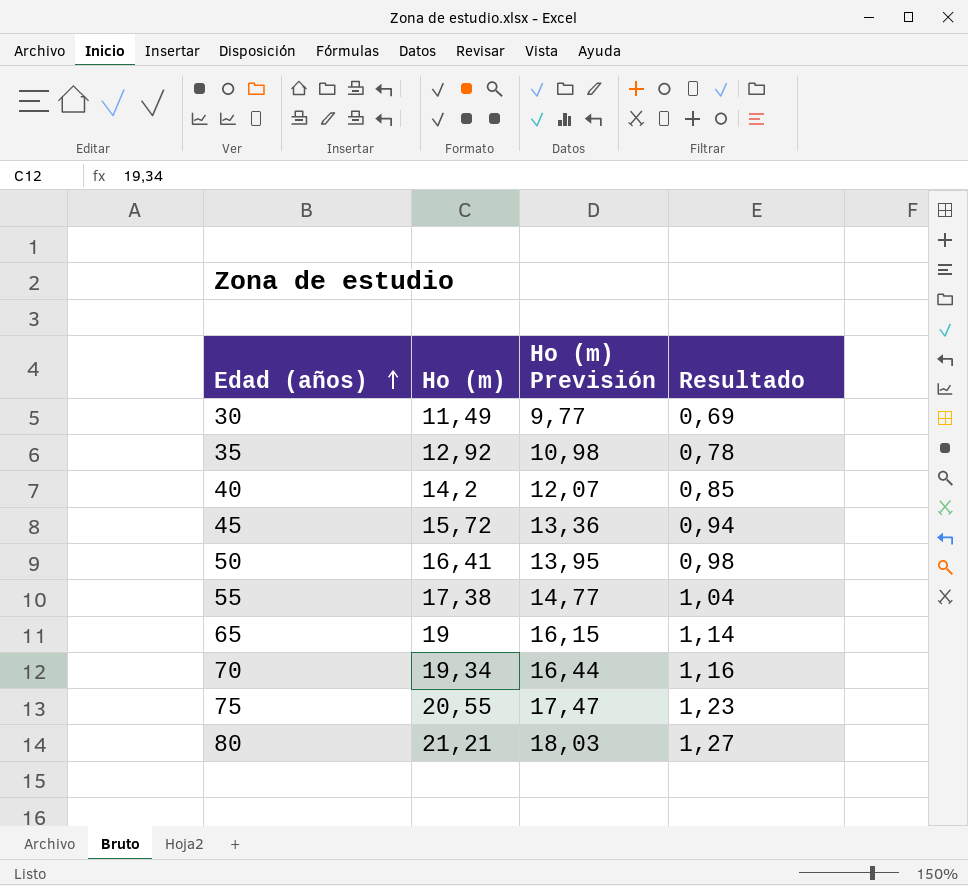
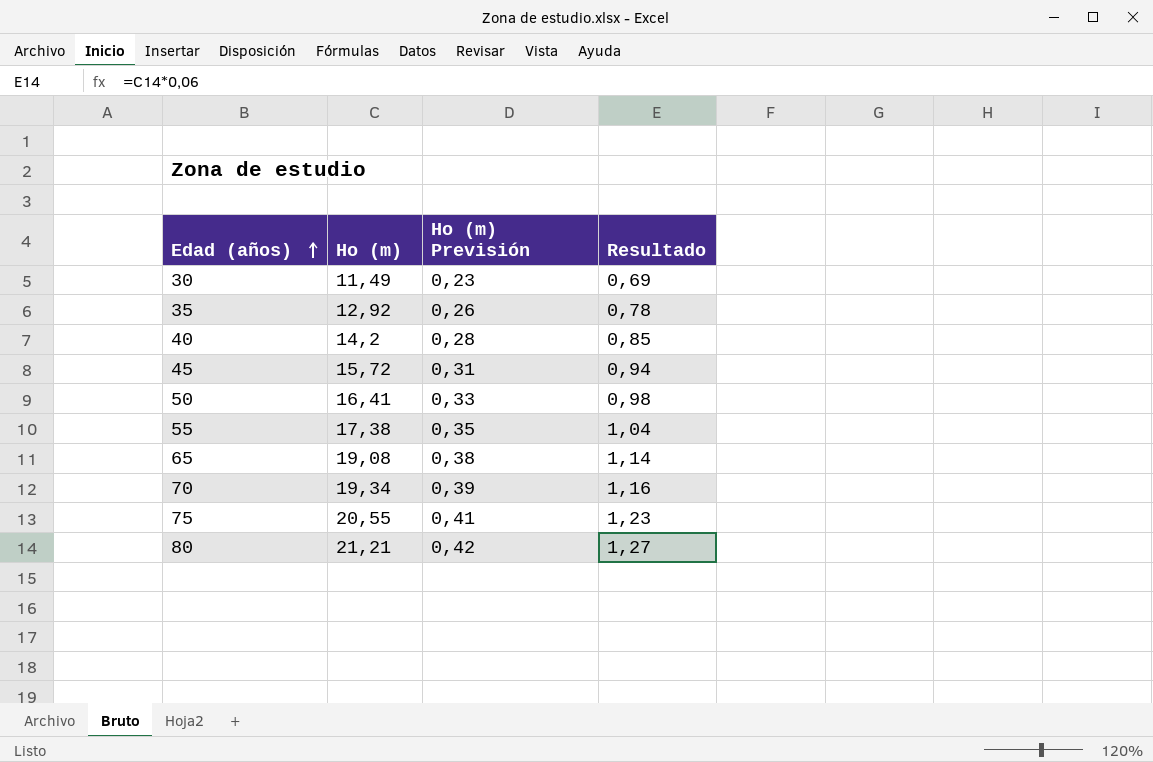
column Ho (m) Previsión | formula: [Ho (m)] * 0,85 -> [Ho (m)] * 0,02
65 | Ho (m): 19 -> 19,08

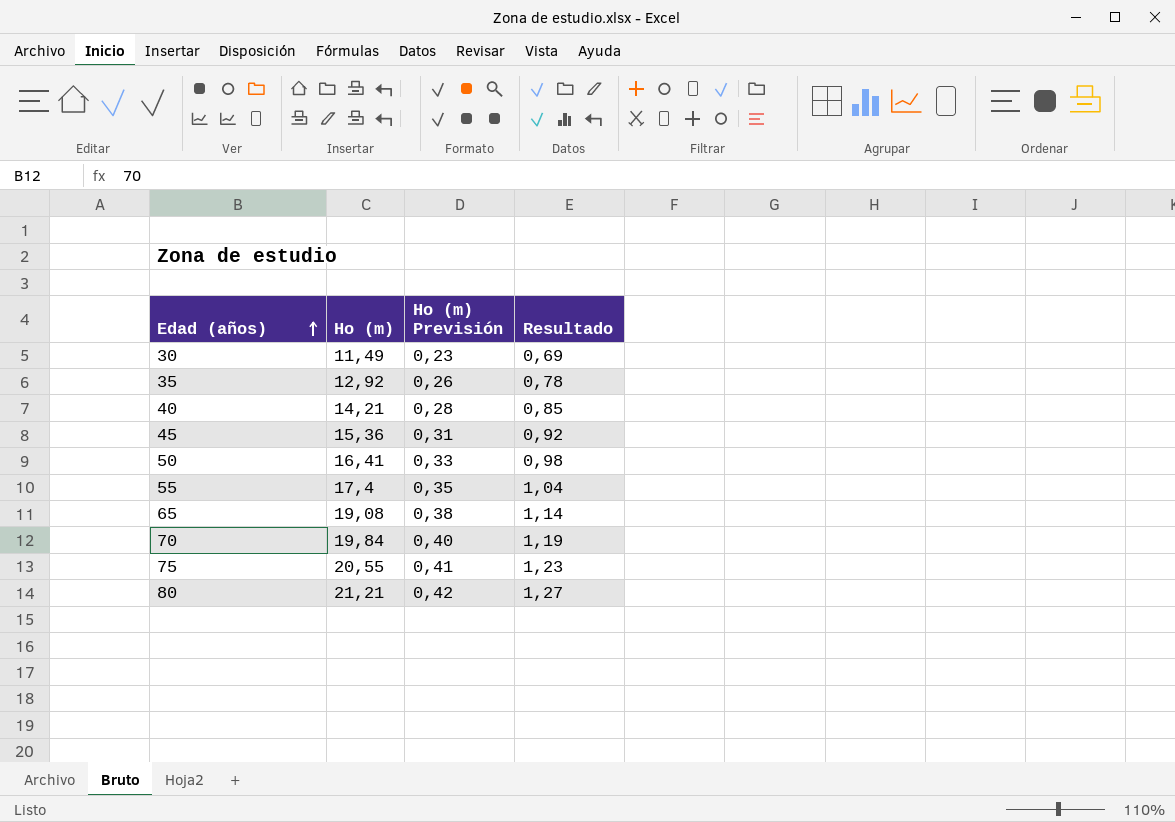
40 | Ho (m): 14,2 -> 14,21
45 | Ho (m): 15,72 -> 15,36
45 | Resultado: 0,94 -> 0,92
55 | Ho (m): 17,38 -> 17,4
70 | Ho (m): 19,34 -> 19,84
70 | Ho (m) Previsión: 0,39 -> 0,40
70 | Resultado: 1,16 -> 1,19

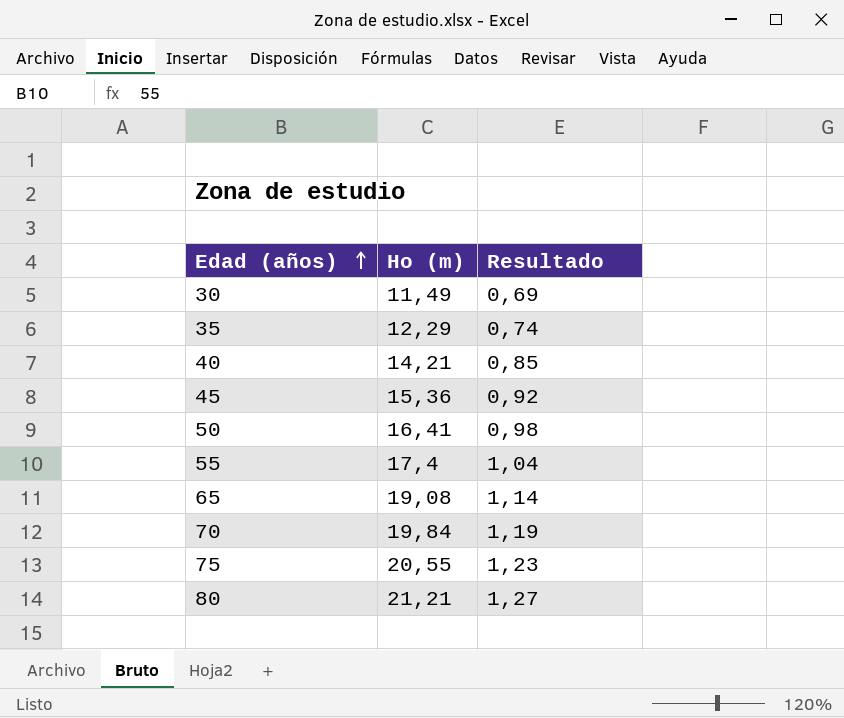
column Ho (m) Previsión | formula: [Ho (m)] * 0,02 -> none
35 | Ho (m): 12,92 -> 12,29
35 | Resultado: 0,78 -> 0,74

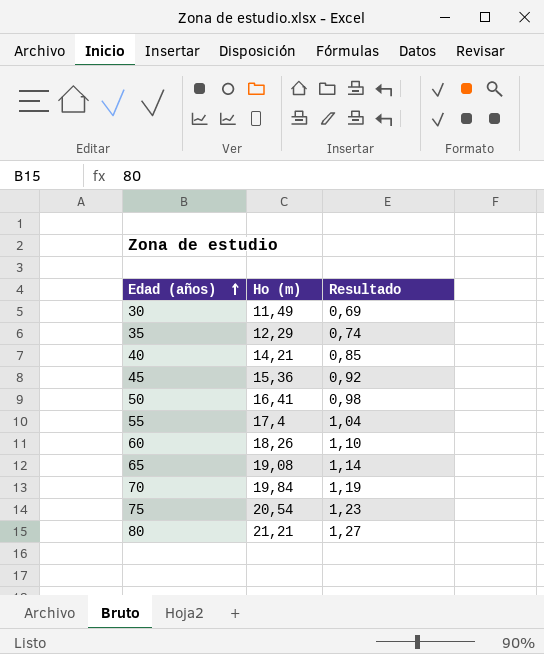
row 60: none -> 18,26 | 1,10
75 | Ho (m): 20,55 -> 20,54

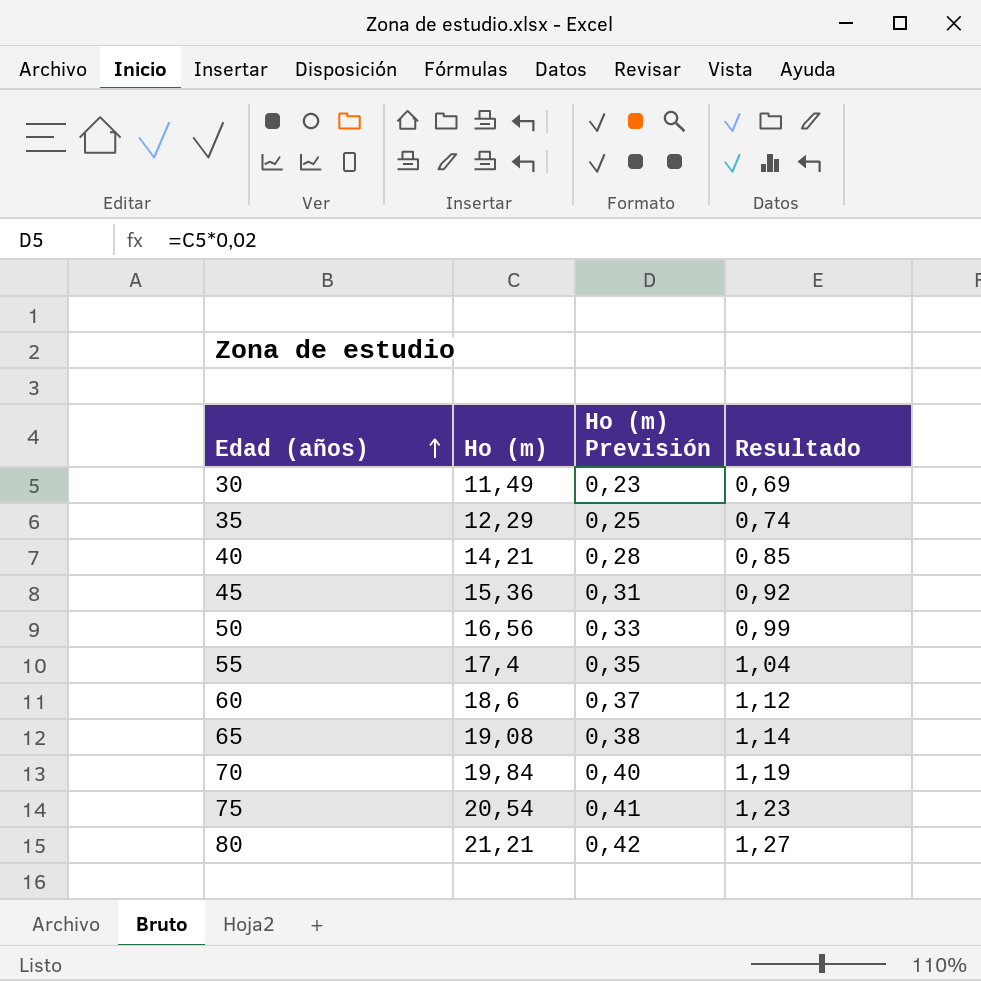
column Ho (m) Previsión | formula: none -> [Ho (m)] * 0,02
50 | Ho (m): 16,41 -> 16,56
50 | Resultado: 0,98 -> 0,99
60 | Ho (m): 18,26 -> 18,6
60 | Resultado: 1,10 -> 1,12

